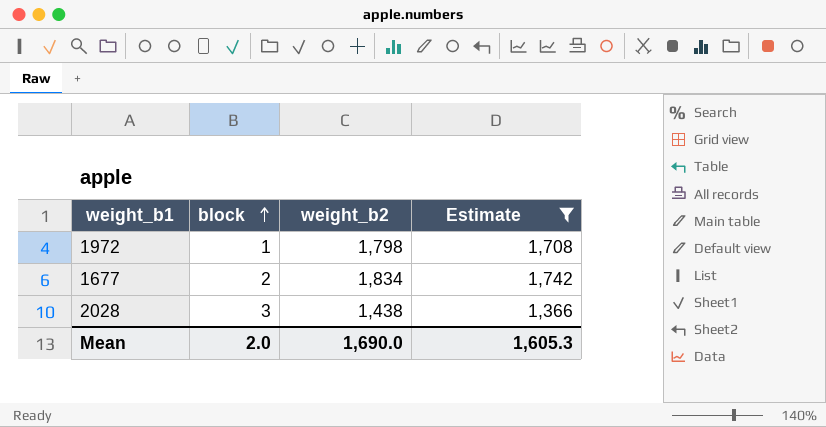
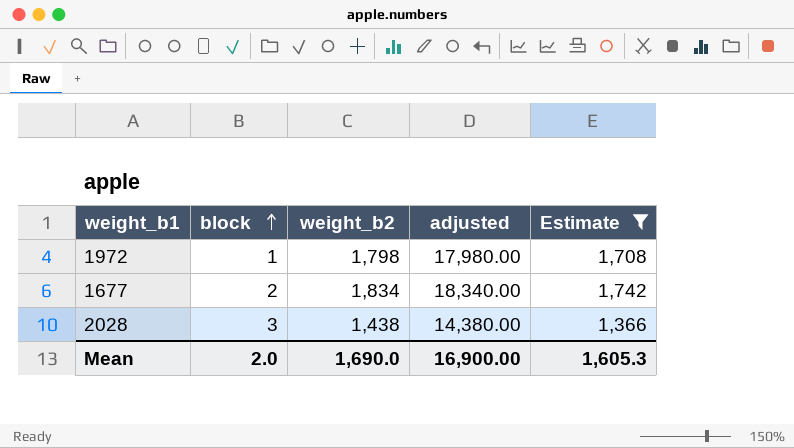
column adjusted | formula: none -> [weight_b2] * 10

